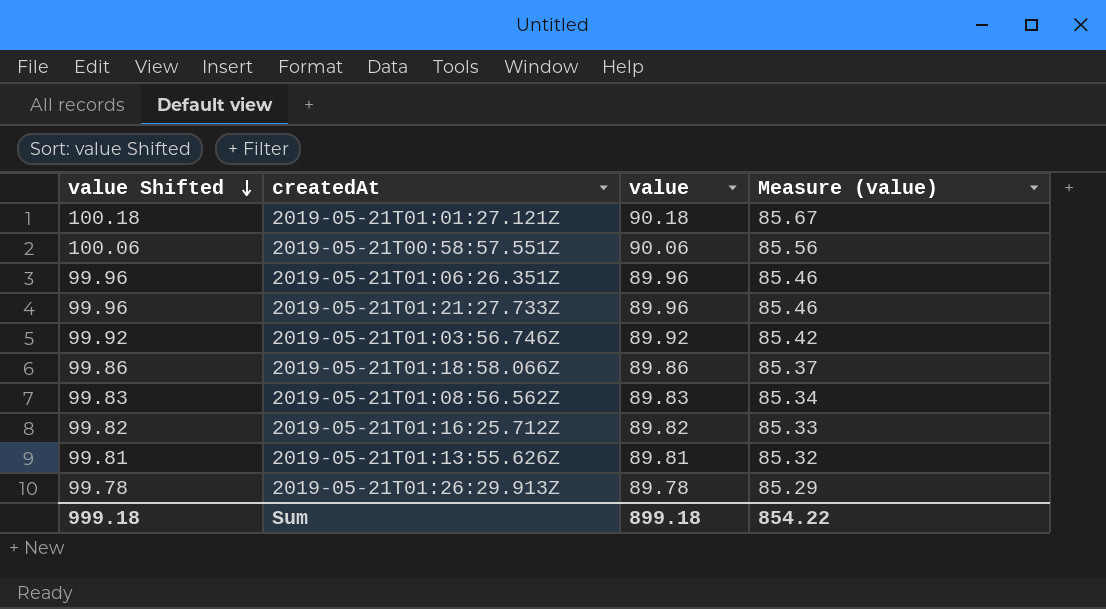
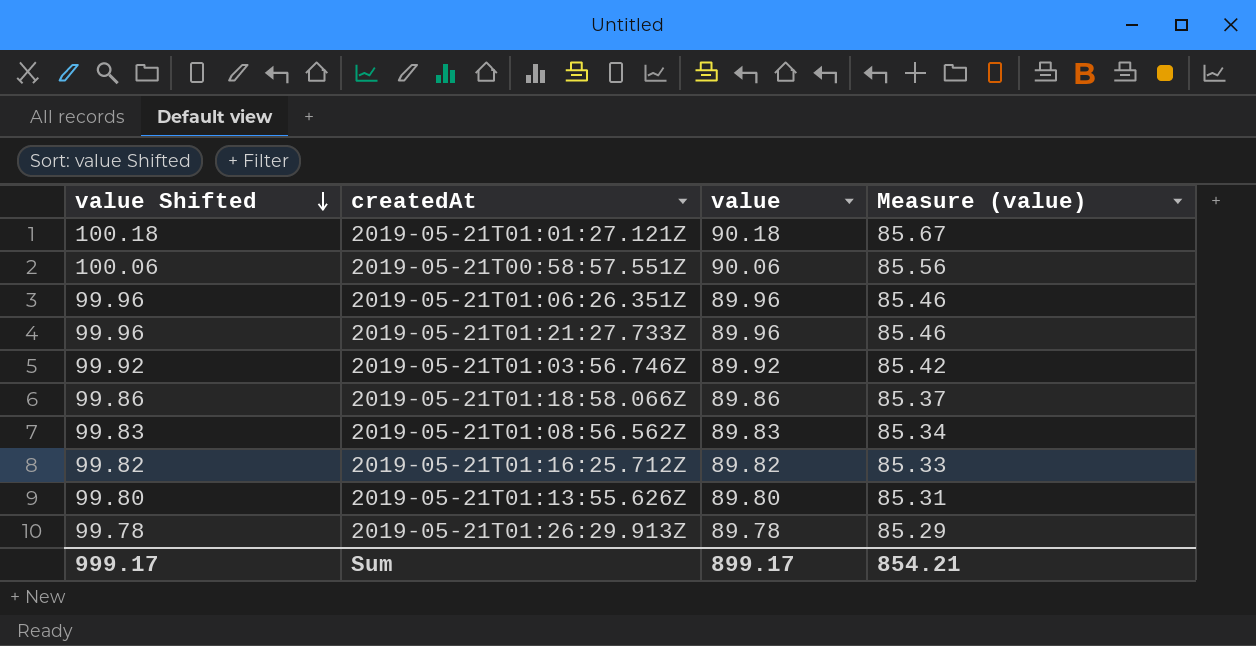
2019-05-21T01:13:55.626Z | value Shifted: 99.81 -> 99.80
2019-05-21T01:13:55.626Z | value: 89.81 -> 89.80
2019-05-21T01:13:55.626Z | Measure (value): 85.32 -> 85.31
Sum | value Shifted: 999.18 -> 999.17
Sum | value: 899.18 -> 899.17
Sum | Measure (value): 854.22 -> 854.21

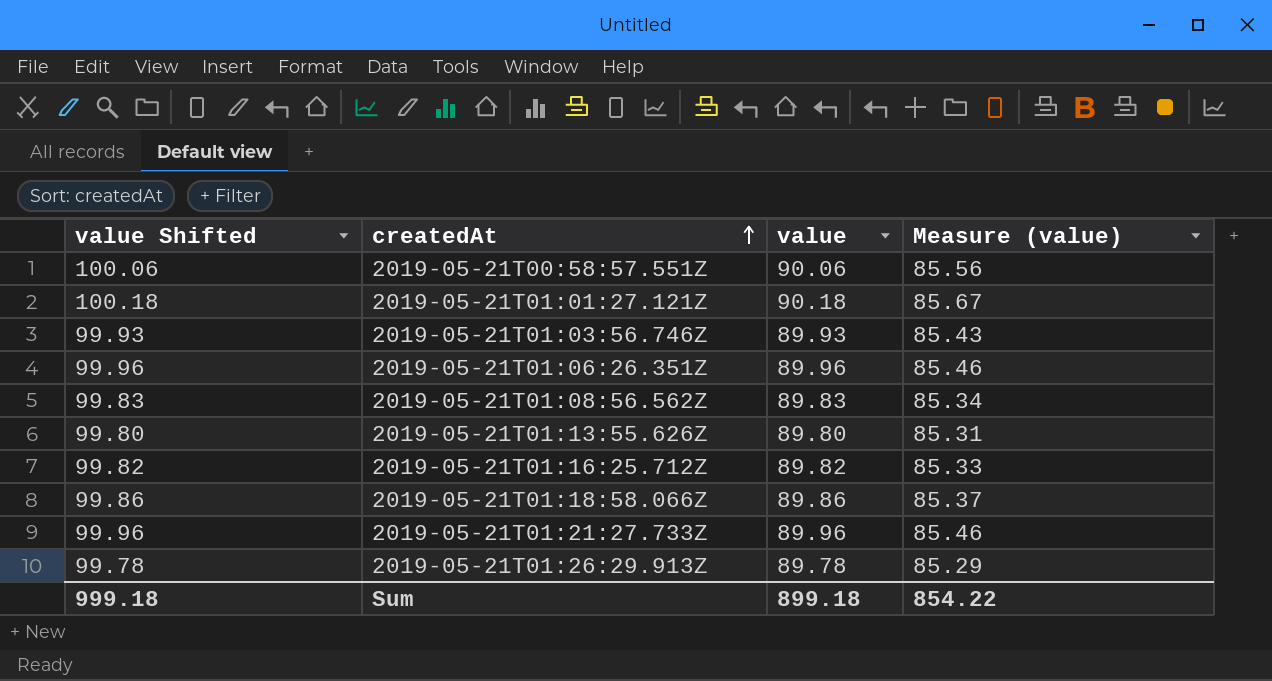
row order: value Shifted descending -> createdAt ascending
2019-05-21T01:03:56.746Z | value Shifted: 99.92 -> 99.93
2019-05-21T01:03:56.746Z | value: 89.92 -> 89.93
2019-05-21T01:03:56.746Z | Measure (value): 85.42 -> 85.43
Sum | value Shifted: 999.17 -> 999.18
Sum | value: 899.17 -> 899.18
Sum | Measure (value): 854.21 -> 854.22

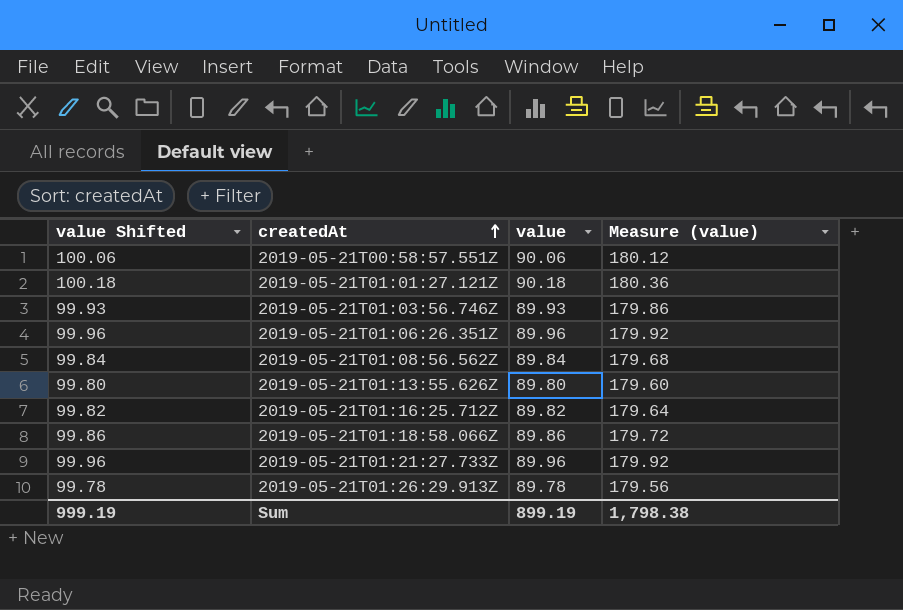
column Measure (value) | formula: [value] * 0.95 -> [value] * 2
2019-05-21T01:08:56.562Z | value Shifted: 99.83 -> 99.84
2019-05-21T01:08:56.562Z | value: 89.83 -> 89.84
Sum | value Shifted: 999.18 -> 999.19
Sum | value: 899.18 -> 899.19
Sum | Measure (value): 854.22 -> 1,798.38

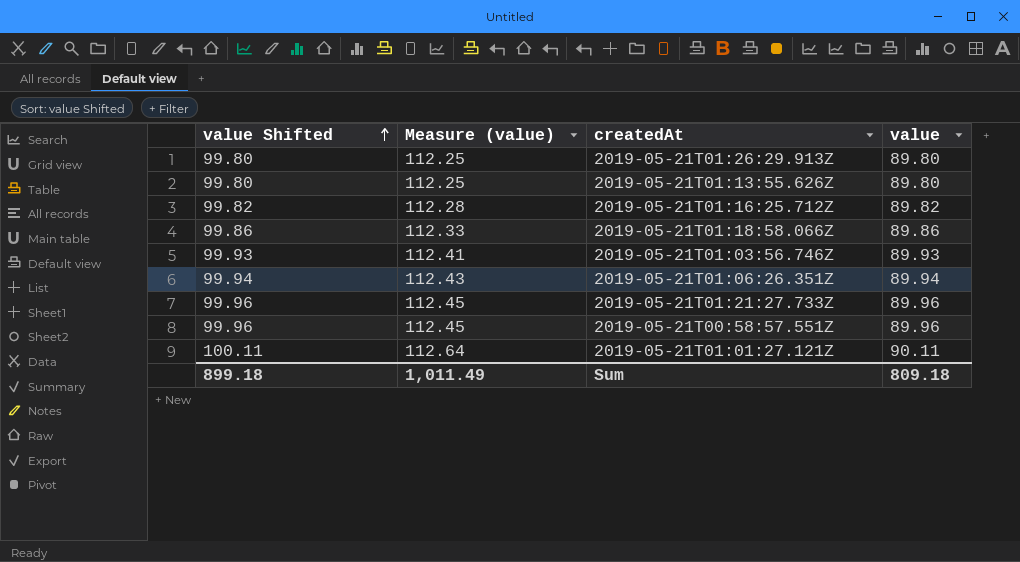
row order: createdAt ascending -> value Shifted ascending
column Measure (value) | formula: [value] * 2 -> [value] * 1.25
column Measure (value) | position: 4 -> 2
row 2019-05-21T01:08:56.562Z: 99.84 | 89.84 | 179.68 -> none
2019-05-21T01:26:29.913Z | value Shifted: 99.78 -> 99.80
2019-05-21T01:26:29.913Z | value: 89.78 -> 89.80
2019-05-21T01:06:26.351Z | value Shifted: 99.96 -> 99.94
2019-05-21T01:06:26.351Z | value: 89.96 -> 89.94
2019-05-21T00:58:57.551Z | value Shifted: 100.06 -> 99.96
2019-05-21T00:58:57.551Z | value: 90.06 -> 89.96
2019-05-21T01:01:27.121Z | value Shifted: 100.18 -> 100.11
2019-05-21T01:01:27.121Z | value: 90.18 -> 90.11
Sum | value Shifted: 999.19 -> 899.18
Sum | Measure (value): 1,798.38 -> 1,011.49
Sum | value: 899.19 -> 809.18

